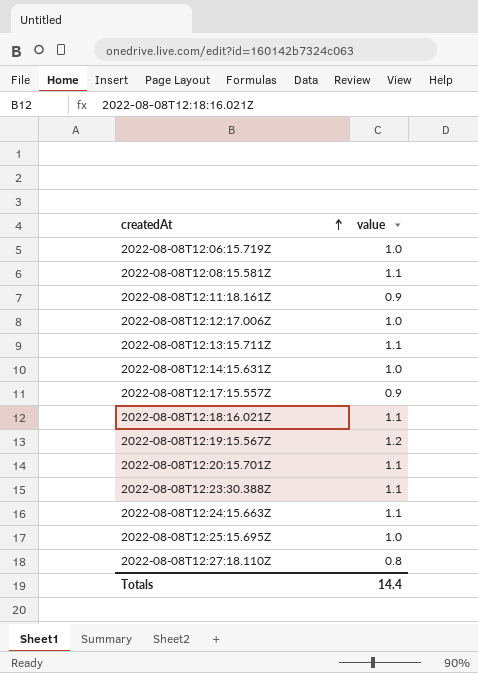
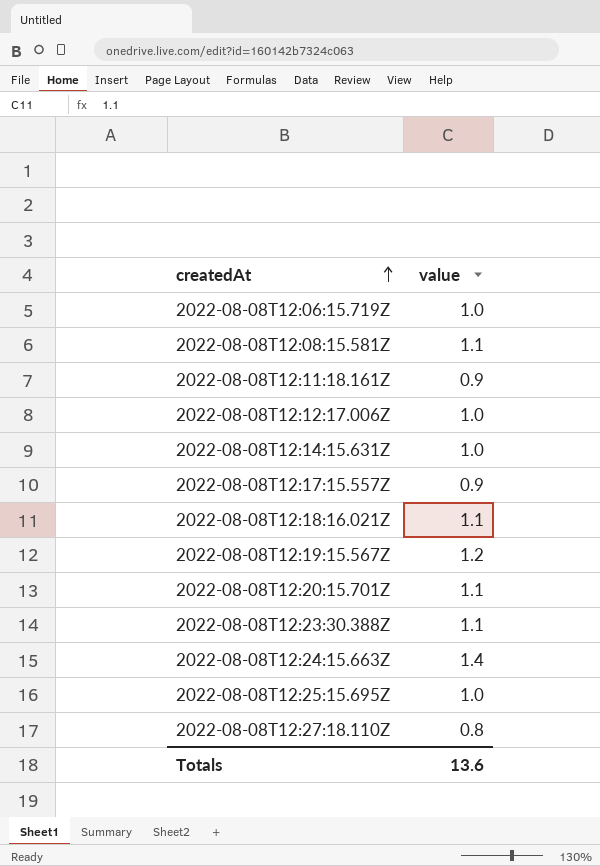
row 2022-08-08T12:13:15.711Z: 1.1 -> none
2022-08-08T12:24:15.663Z | value: 1.1 -> 1.4
Totals | value: 14.4 -> 13.6

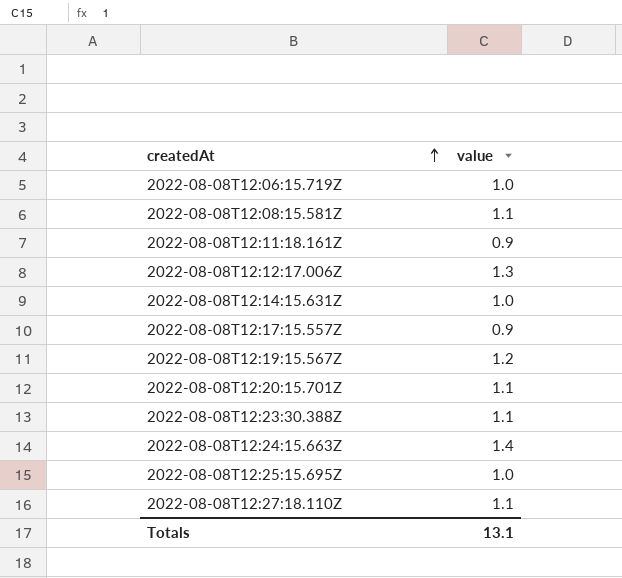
row 2022-08-08T12:18:16.021Z: 1.1 -> none
2022-08-08T12:12:17.006Z | value: 1.0 -> 1.3
2022-08-08T12:27:18.110Z | value: 0.8 -> 1.1
Totals | value: 13.6 -> 13.1

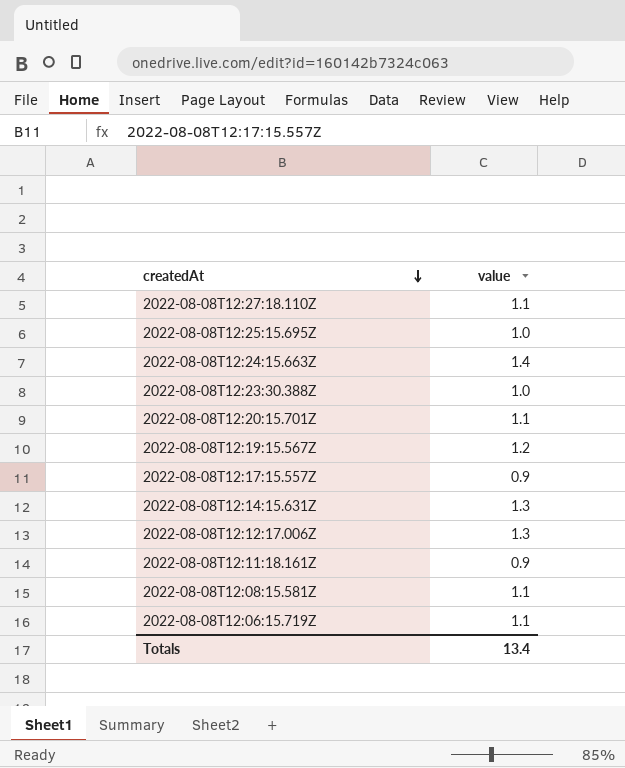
row order: createdAt ascending -> createdAt descending
2022-08-08T12:23:30.388Z | value: 1.1 -> 1.0
2022-08-08T12:14:15.631Z | value: 1.0 -> 1.3
2022-08-08T12:06:15.719Z | value: 1.0 -> 1.1
Totals | value: 13.1 -> 13.4

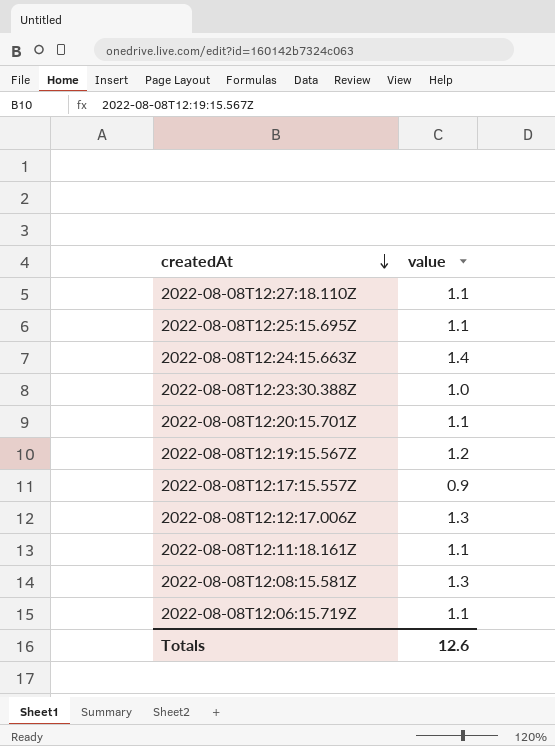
row 2022-08-08T12:14:15.631Z: 1.3 -> none
2022-08-08T12:25:15.695Z | value: 1.0 -> 1.1
2022-08-08T12:11:18.161Z | value: 0.9 -> 1.1
2022-08-08T12:08:15.581Z | value: 1.1 -> 1.3
Totals | value: 13.4 -> 12.6

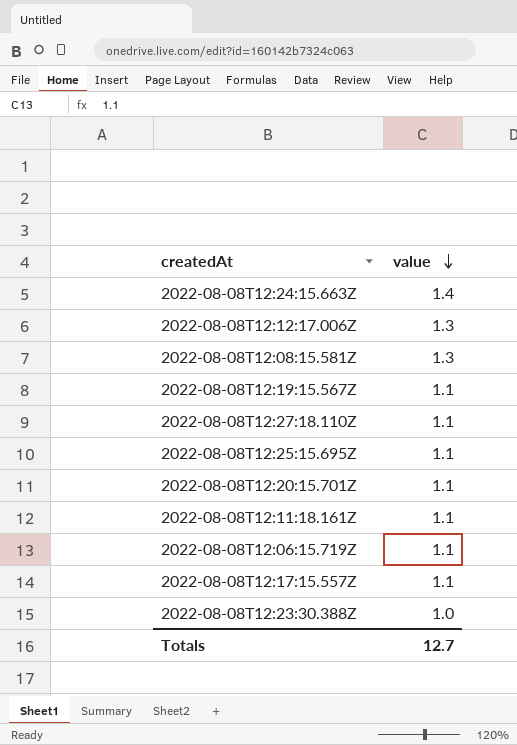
row order: createdAt descending -> value descending
2022-08-08T12:19:15.567Z | value: 1.2 -> 1.1
2022-08-08T12:17:15.557Z | value: 0.9 -> 1.1
Totals | value: 12.6 -> 12.7

